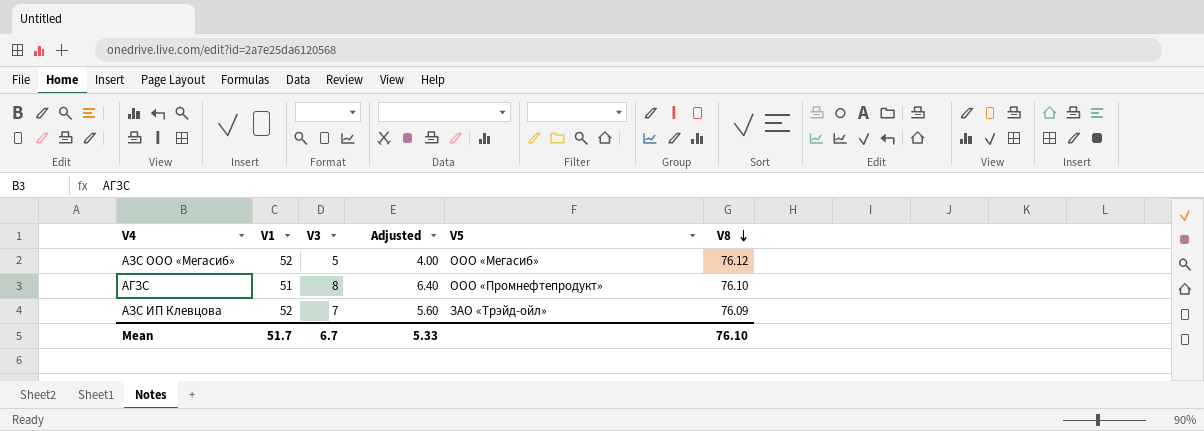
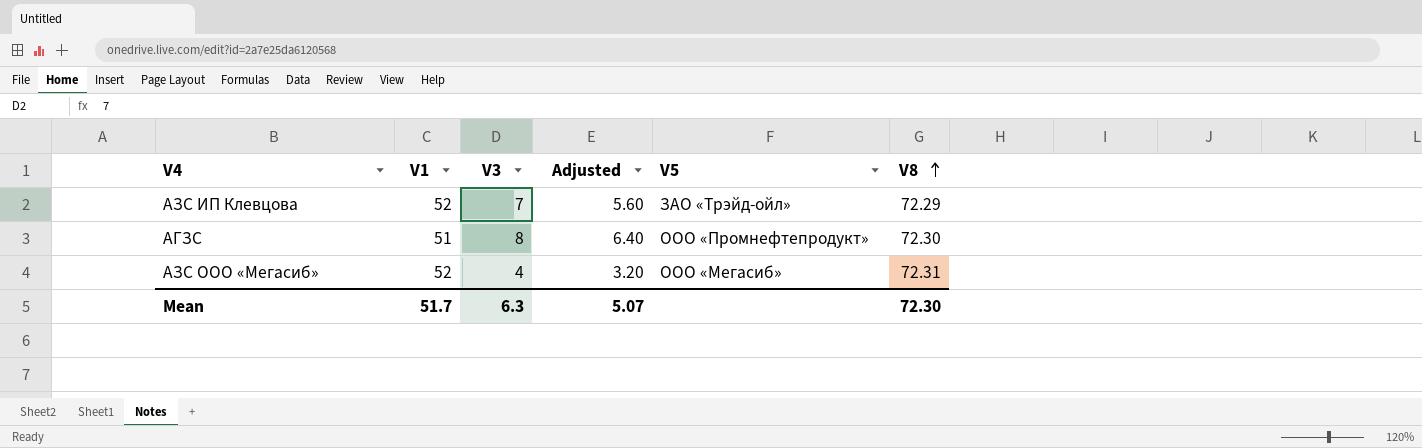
row order: V8 descending -> V8 ascending
АЗС ИП Клевцова | V8: 76.09 -> 72.29
АГЗС | V8: 76.10 -> 72.30
АЗС ООО «Мегасиб» | V3: 5 -> 4
АЗС ООО «Мегасиб» | Adjusted: 4.00 -> 3.20
АЗС ООО «Мегасиб» | V8: 76.12 -> 72.31
Mean | V3: 6.7 -> 6.3
Mean | Adjusted: 5.33 -> 5.07
Mean | V8: 76.10 -> 72.30

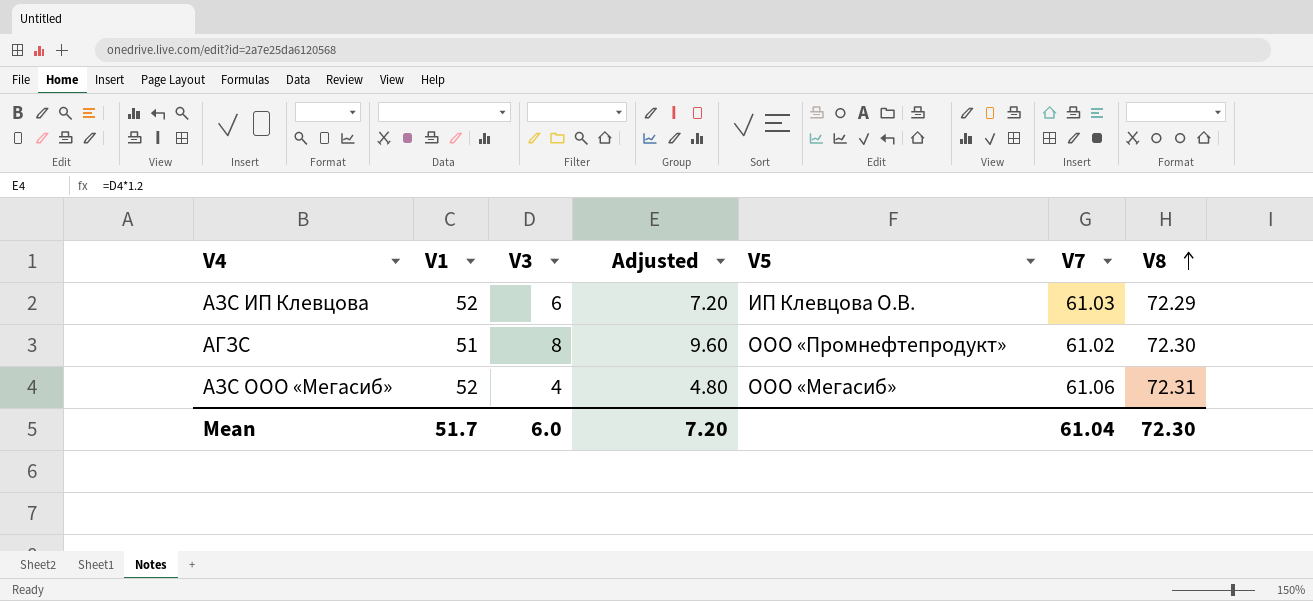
column Adjusted | formula: [V3] * 0.8 -> [V3] * 1.2
column V7 | position: none -> 6
АЗС ИП Клевцова | V3: 7 -> 6
АЗС ИП Клевцова | V5: ЗАО «Трэйд-ойл» -> ИП Клевцова О.В.
Mean | V3: 6.3 -> 6.0
Mean | Adjusted: 5.07 -> 7.20

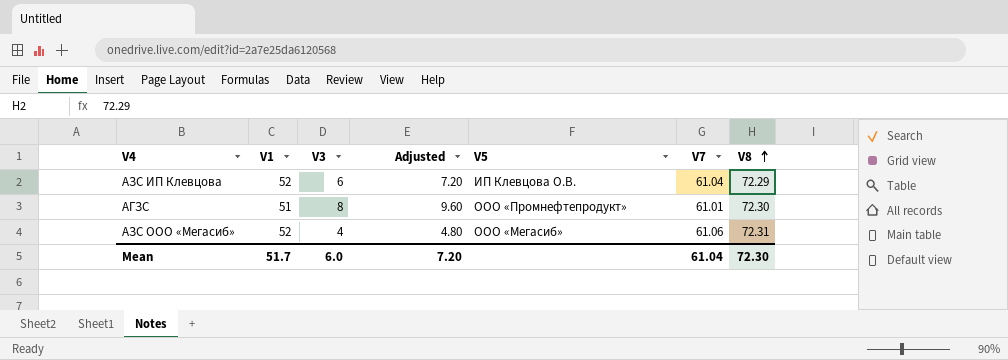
АЗС ИП Клевцова | V7: 61.03 -> 61.04
АГЗС | V7: 61.02 -> 61.01

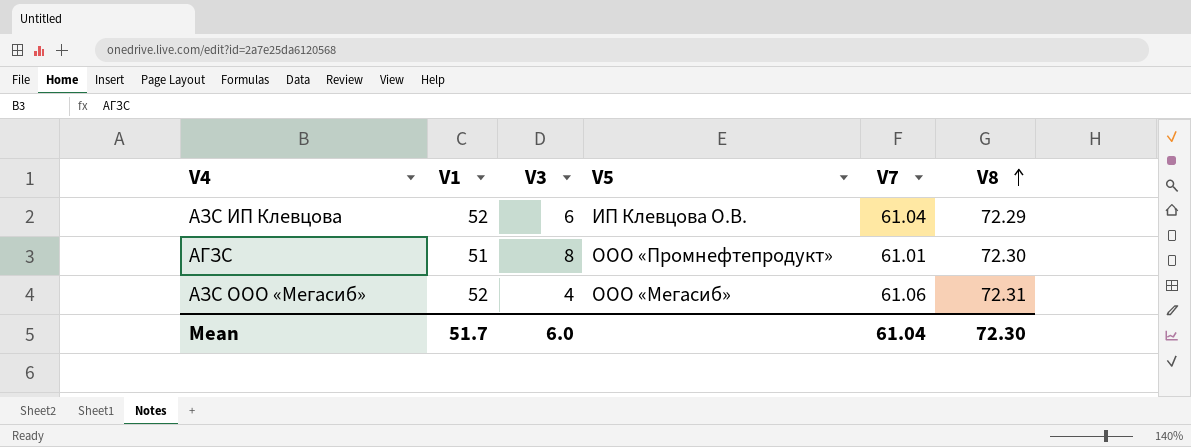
column Adjusted | formula: [V3] * 1.2 -> none

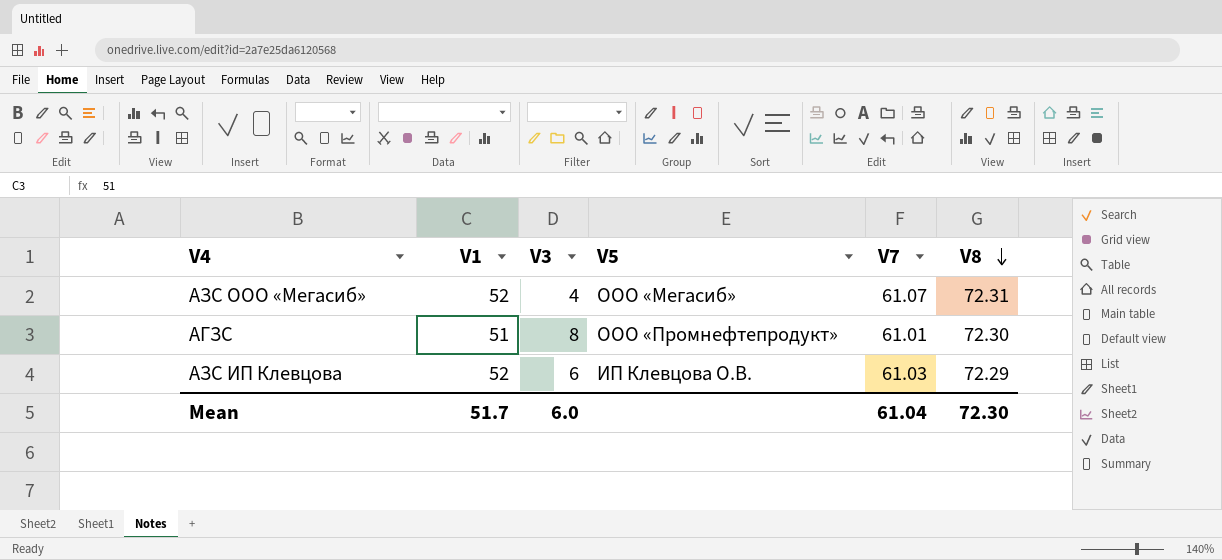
row order: V8 ascending -> V8 descending
АЗС ООО «Мегасиб» | V7: 61.06 -> 61.07
АЗС ИП Клевцова | V7: 61.04 -> 61.03

